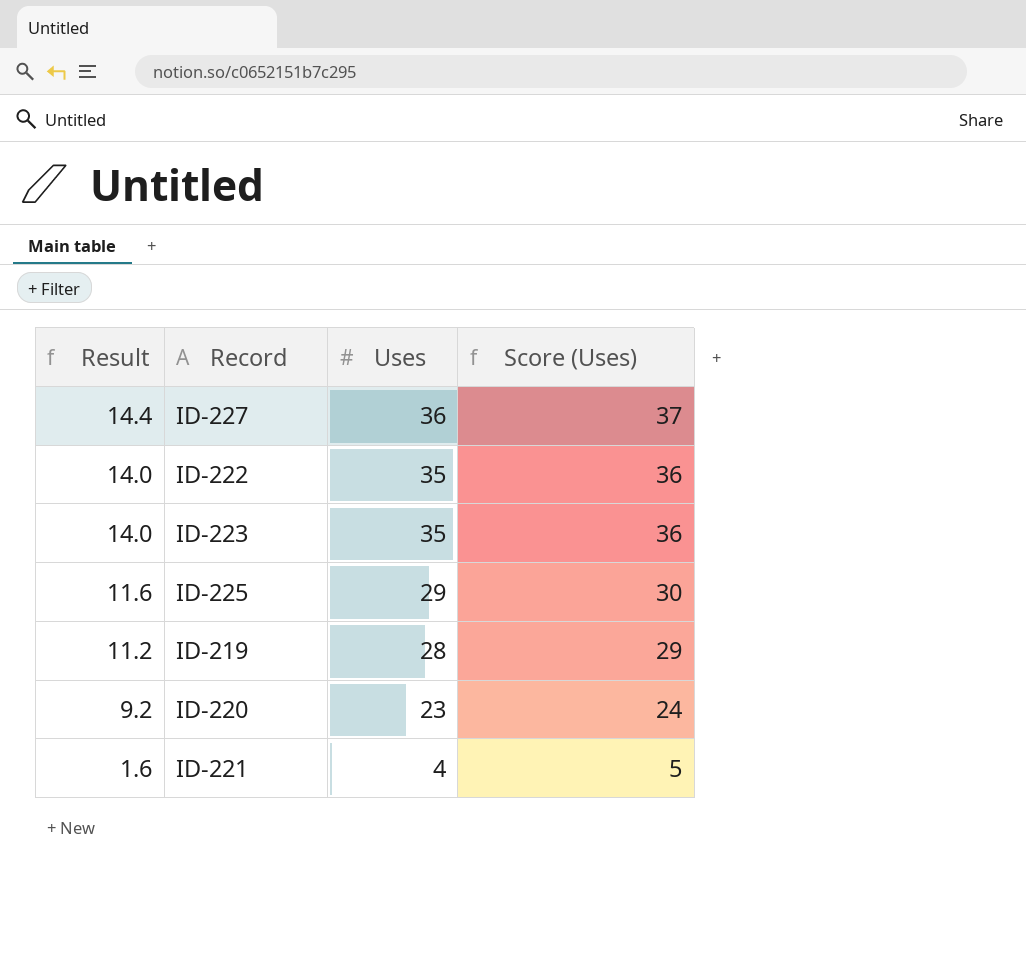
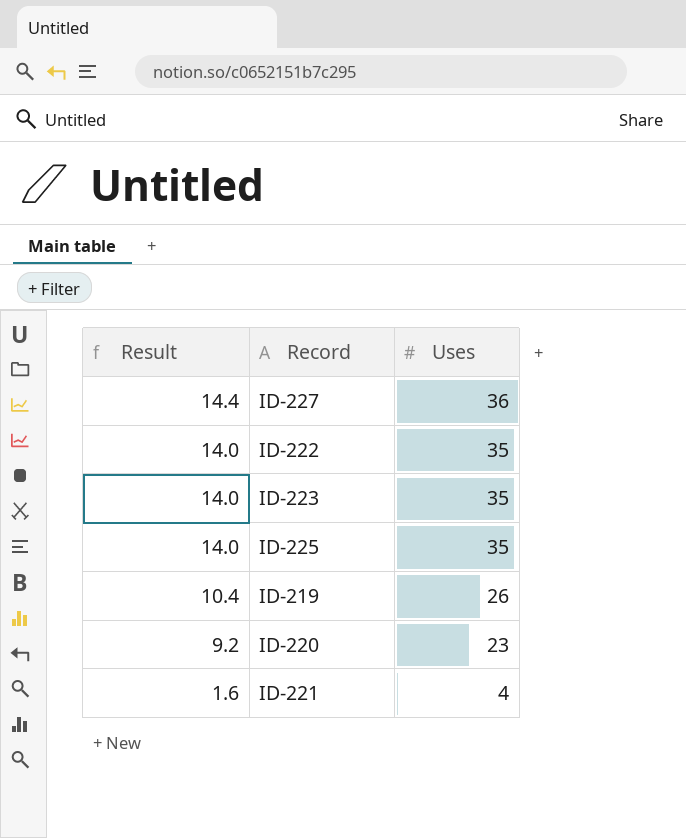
column Score (Uses) | formula: [Uses] + 1 -> none
ID-225 | Result: 11.6 -> 14.0
ID-225 | Uses: 29 -> 35
ID-219 | Result: 11.2 -> 10.4
ID-219 | Uses: 28 -> 26

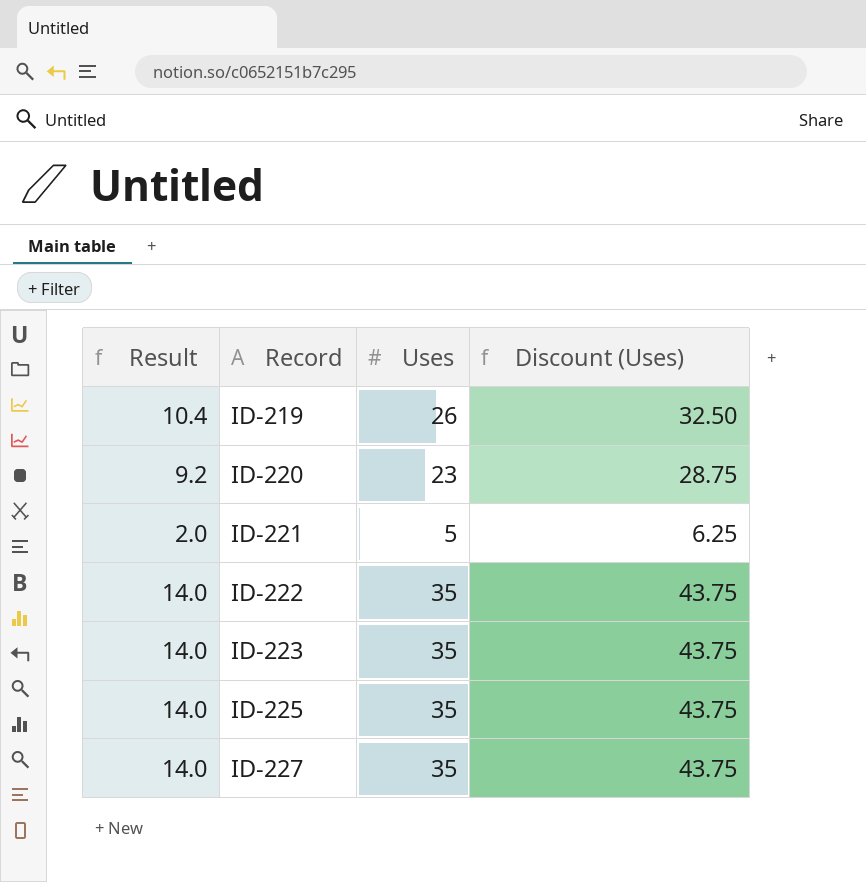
row order: Result descending -> Record ascending
column Discount (Uses) | formula: none -> [Uses] * 1.25
ID-221 | Result: 1.6 -> 2.0
ID-221 | Uses: 4 -> 5
ID-227 | Result: 14.4 -> 14.0
ID-227 | Uses: 36 -> 35

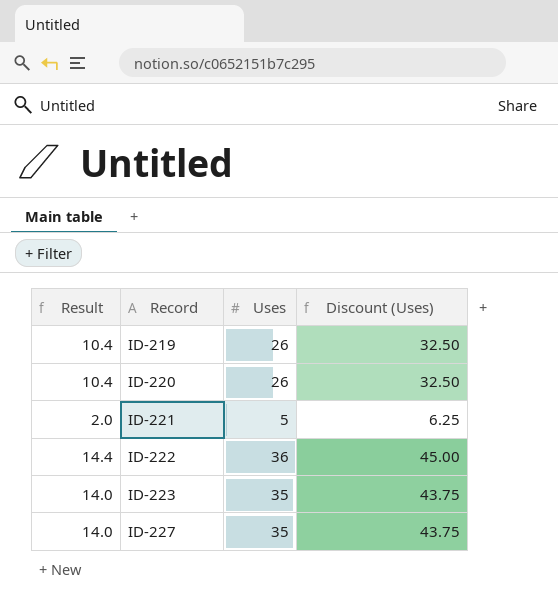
row ID-225: 14.0 | 35 | 43.75 -> none
ID-220 | Result: 9.2 -> 10.4
ID-220 | Uses: 23 -> 26
ID-220 | Discount (Uses): 28.75 -> 32.50
ID-222 | Result: 14.0 -> 14.4
ID-222 | Uses: 35 -> 36
ID-222 | Discount (Uses): 43.75 -> 45.00

